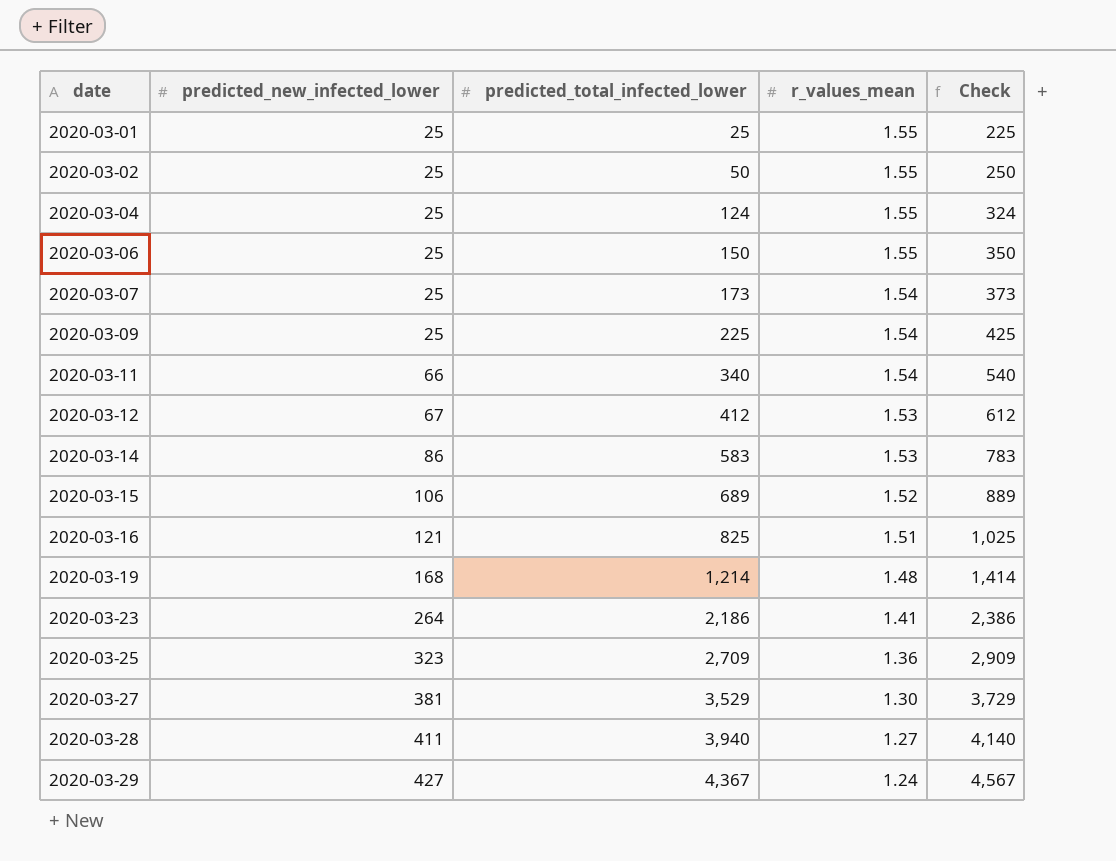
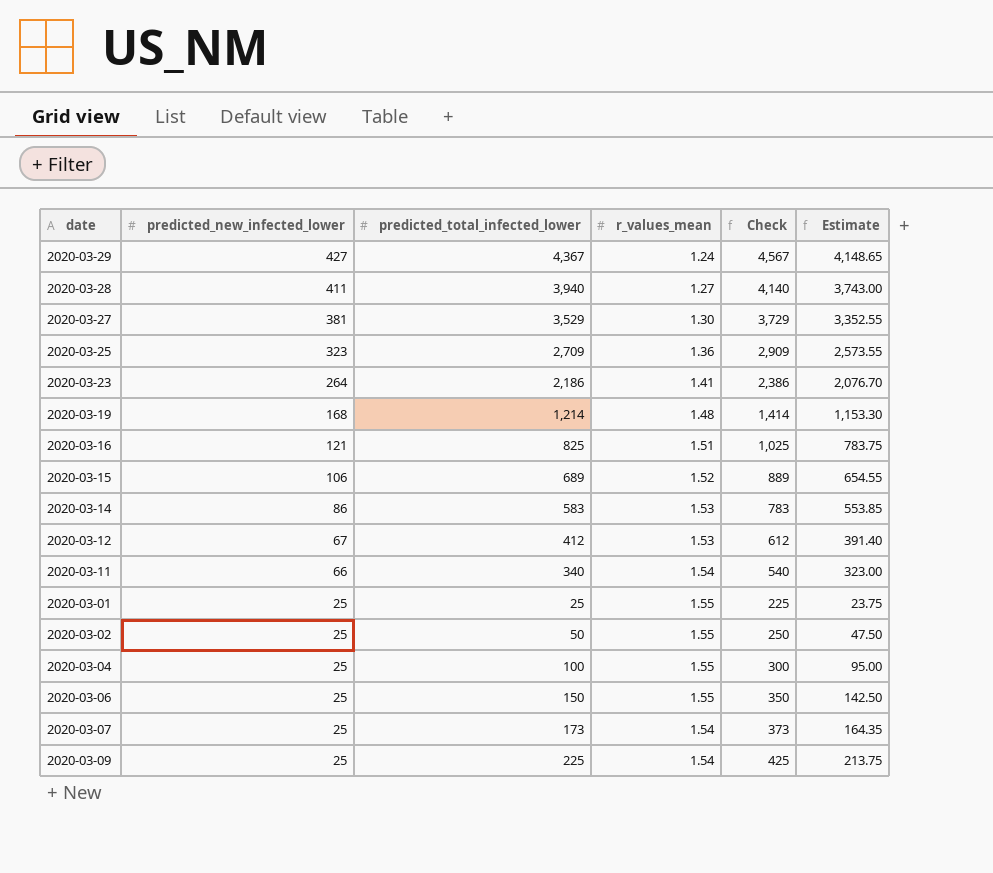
row order: date ascending -> predicted_new_infected_lower descending
column Estimate | formula: none -> [predicted_total_infected_lower] * 0.95
2020-03-04 | predicted_total_infected_lower: 124 -> 100
2020-03-04 | Check: 324 -> 300

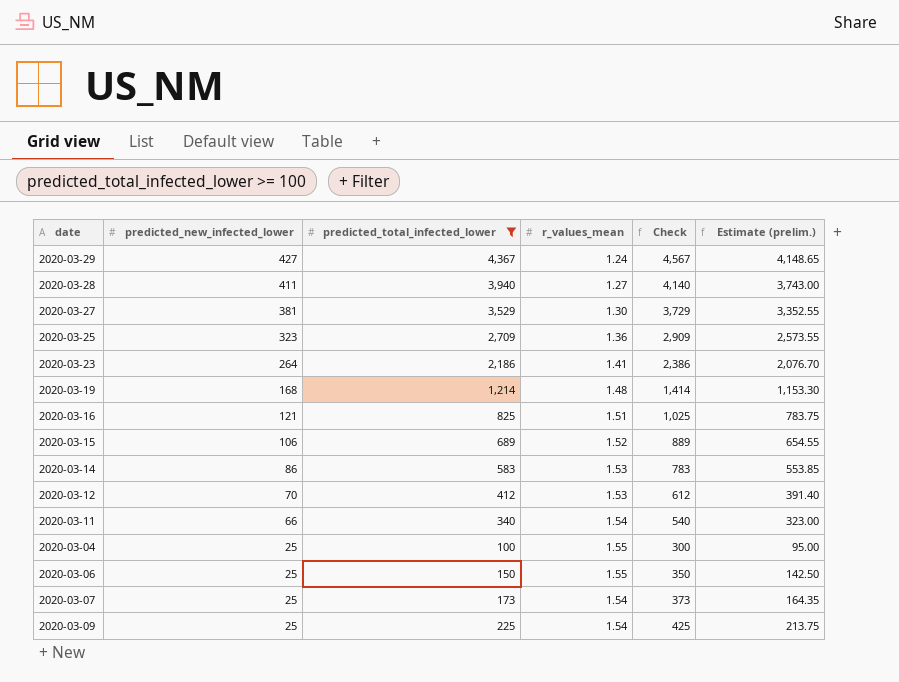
filter: none -> predicted_total_infected_lower >= 100
column name: Estimate -> Estimate (prelim.)
2020-03-12 | predicted_new_infected_lower: 67 -> 70

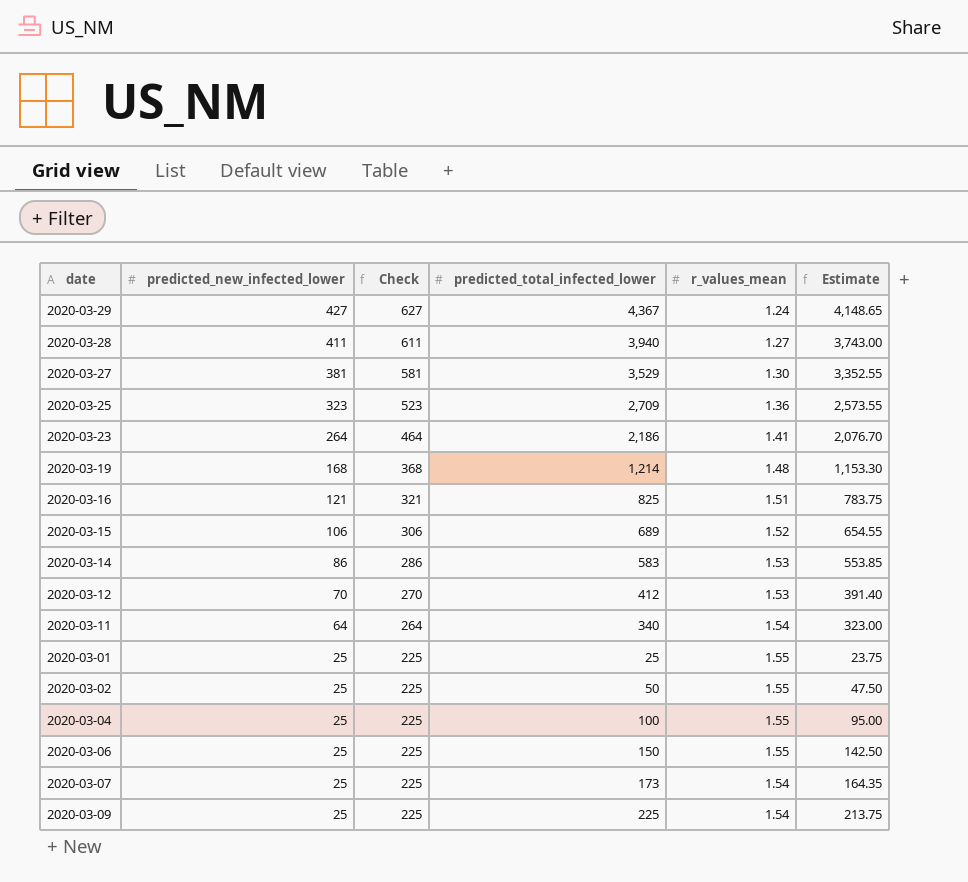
filter: predicted_total_infected_lower >= 100 -> none
column Check | formula: [predicted_total_infected_lower] + 200 -> [predicted_new_infected_lower] + 200
column Check | position: 5 -> 3
column name: Estimate (prelim.) -> Estimate
2020-03-11 | predicted_new_infected_lower: 66 -> 64

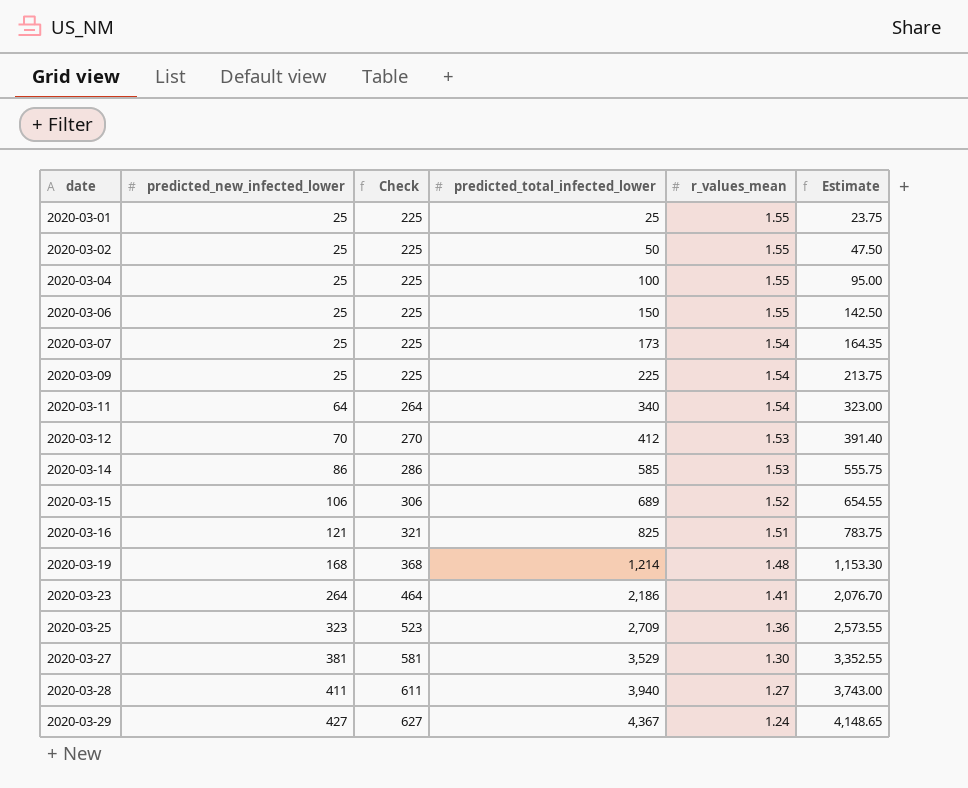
row order: predicted_new_infected_lower descending -> date ascending
2020-03-14 | predicted_total_infected_lower: 583 -> 585
2020-03-14 | Estimate: 553.85 -> 555.75

